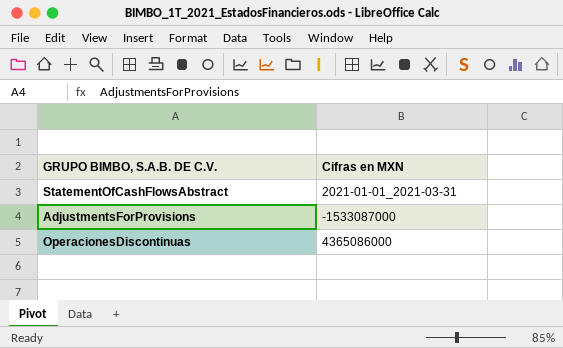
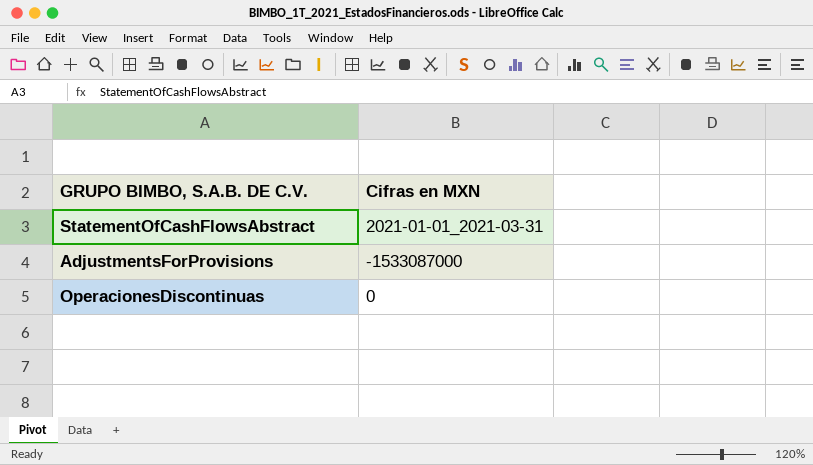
OperacionesDiscontinuas | Cifras en MXN: 4365086000 -> 0

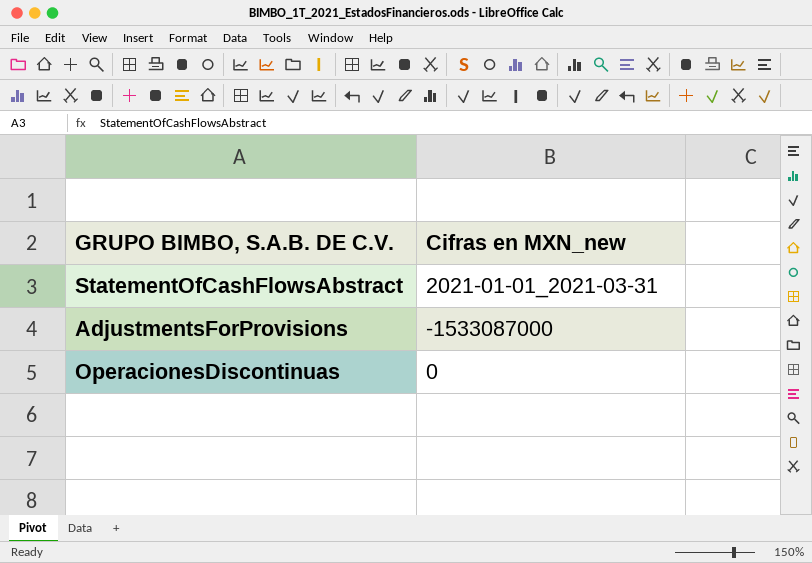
column name: Cifras en MXN -> Cifras en MXN_new

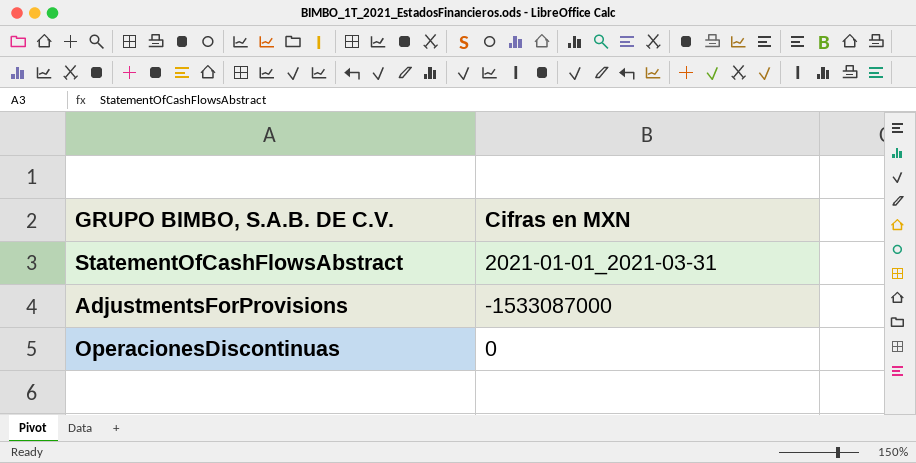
column name: Cifras en MXN_new -> Cifras en MXN

